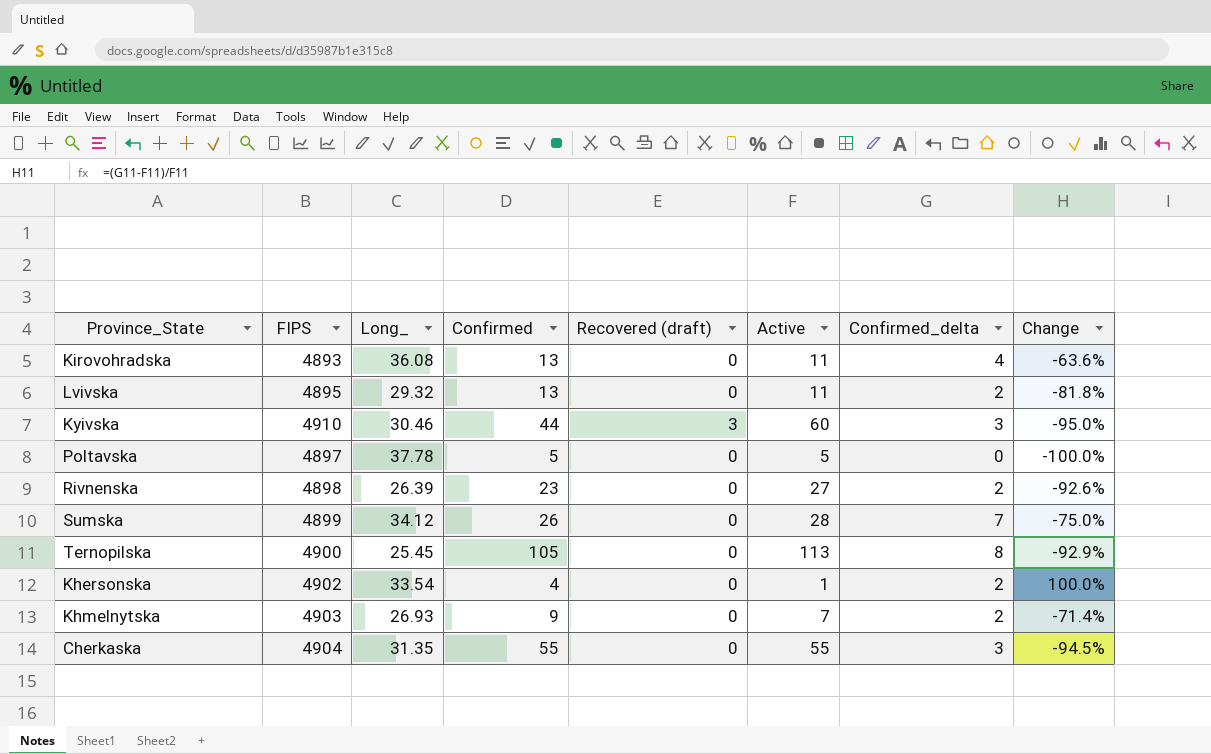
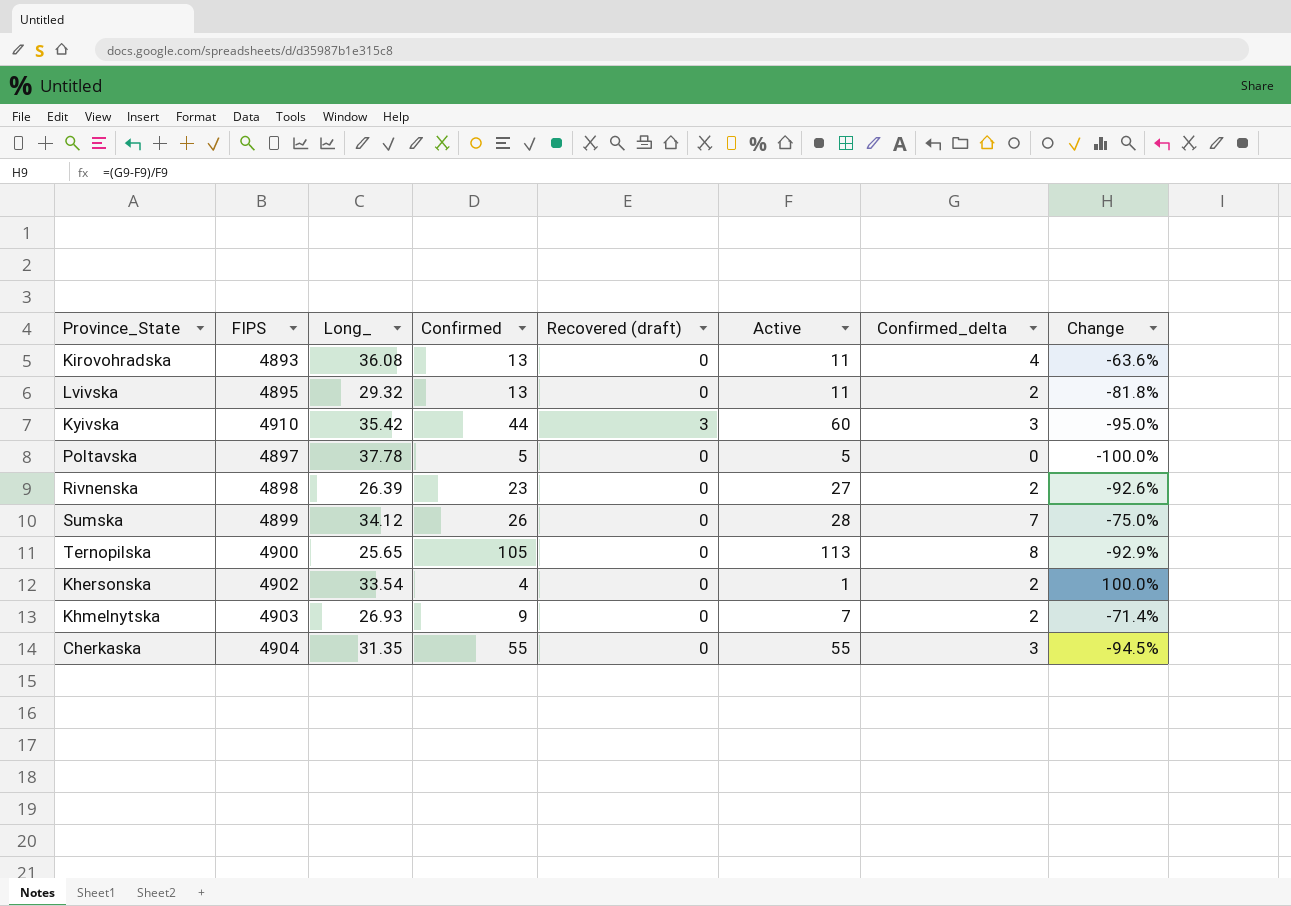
Kyivska | Long_: 30.46 -> 35.42
Ternopilska | Long_: 25.45 -> 25.65

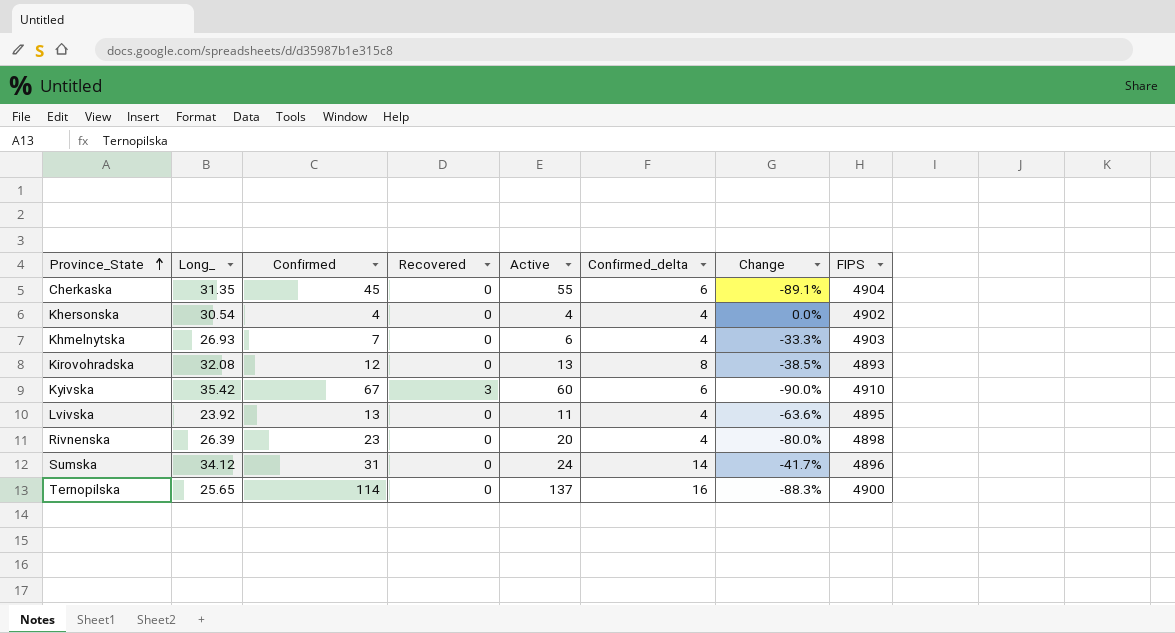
row order: none -> Province_State ascending
column name: Recovered (draft) -> Recovered
column FIPS | position: 2 -> 8
row Poltavska: 4897 | 37.78 | 5 | 0 | 5 | 0 | -100.0% -> none
Cherkaska | Confirmed: 55 -> 45
Cherkaska | Confirmed_delta: 3 -> 6
Cherkaska | Change: -94.5% -> -89.1%
Khersonska | Long_: 33.54 -> 30.54
Khersonska | Active: 1 -> 4
Khersonska | Confirmed_delta: 2 -> 4
Khersonska | Change: 100.0% -> 0.0%
Khmelnytska | Confirmed: 9 -> 7
Khmelnytska | Active: 7 -> 6
Khmelnytska | Confirmed_delta: 2 -> 4
Khmelnytska | Change: -71.4% -> -33.3%
Kirovohradska | Long_: 36.08 -> 32.08
Kirovohradska | Confirmed: 13 -> 12
Kirovohradska | Active: 11 -> 13
Kirovohradska | Confirmed_delta: 4 -> 8
Kirovohradska | Change: -63.6% -> -38.5%
Kyivska | Confirmed: 44 -> 67
Kyivska | Confirmed_delta: 3 -> 6
Kyivska | Change: -95.0% -> -90.0%
Lvivska | Long_: 29.32 -> 23.92
Lvivska | Confirmed_delta: 2 -> 4
Lvivska | Change: -81.8% -> -63.6%
Rivnenska | Active: 27 -> 20
Rivnenska | Confirmed_delta: 2 -> 4
Rivnenska | Change: -92.6% -> -80.0%
Sumska | Confirmed: 26 -> 31
Sumska | Active: 28 -> 24
Sumska | Confirmed_delta: 7 -> 14
Sumska | Change: -75.0% -> -41.7%
Sumska | FIPS: 4899 -> 4896
Ternopilska | Confirmed: 105 -> 114
Ternopilska | Active: 113 -> 137
Ternopilska | Confirmed_delta: 8 -> 16
Ternopilska | Change: -92.9% -> -88.3%

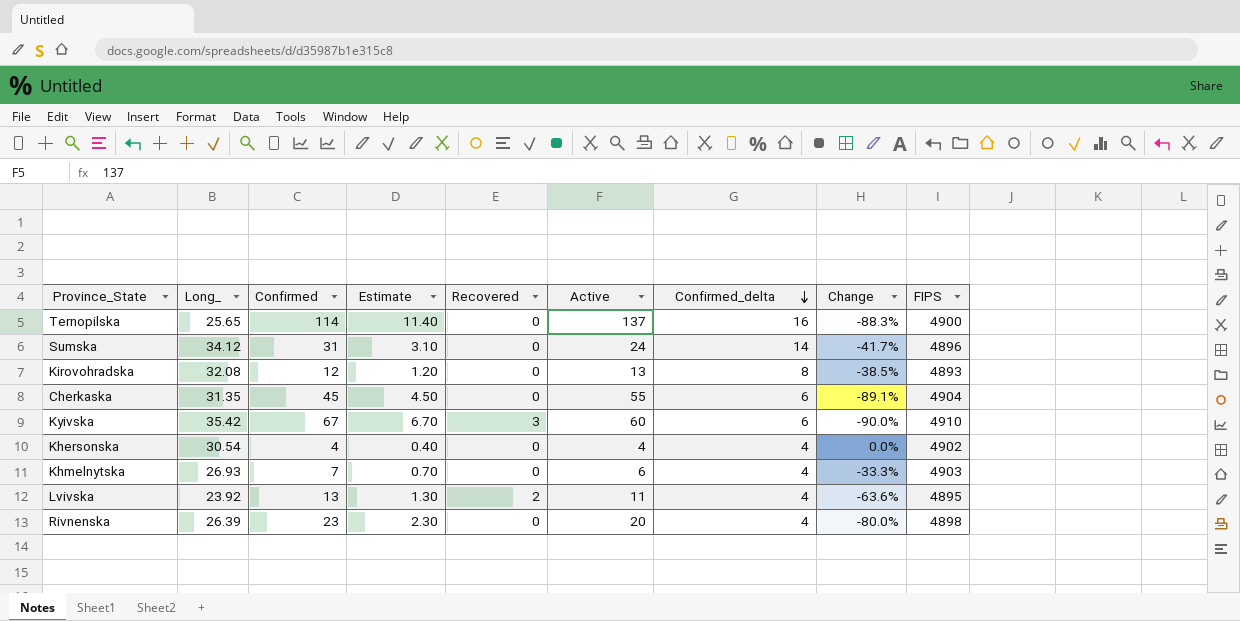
row order: Province_State ascending -> Confirmed_delta descending
column Estimate | formula: none -> [Confirmed] * 0.1
Lvivska | Recovered: 0 -> 2

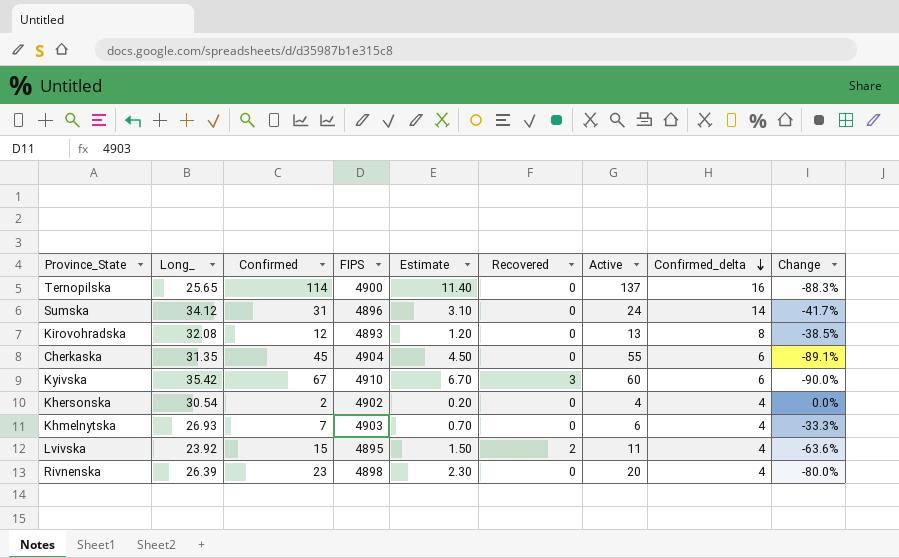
column FIPS | position: 9 -> 4
Khersonska | Confirmed: 4 -> 2
Khersonska | Estimate: 0.40 -> 0.20
Lvivska | Confirmed: 13 -> 15
Lvivska | Estimate: 1.30 -> 1.50

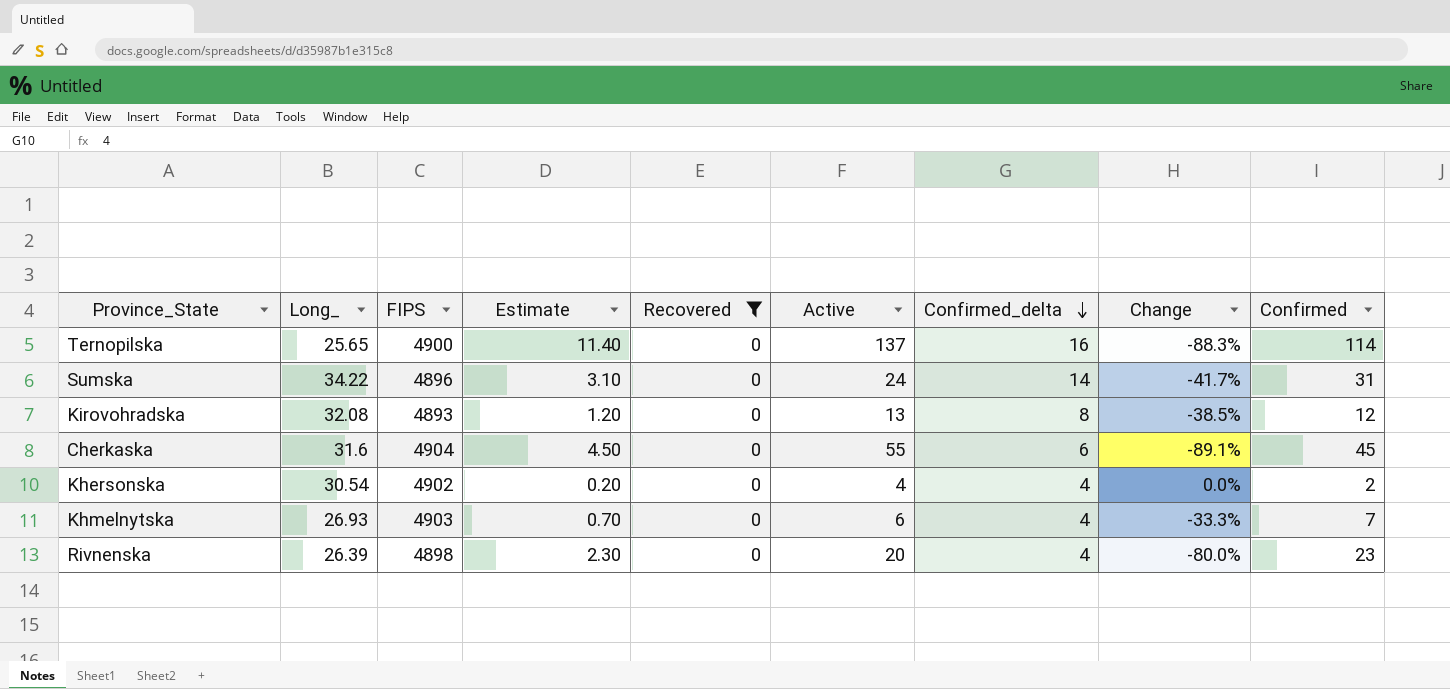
filter: none -> Recovered = 0
column Confirmed | position: 3 -> 9
Sumska | Long_: 34.12 -> 34.22
Cherkaska | Long_: 31.35 -> 31.6

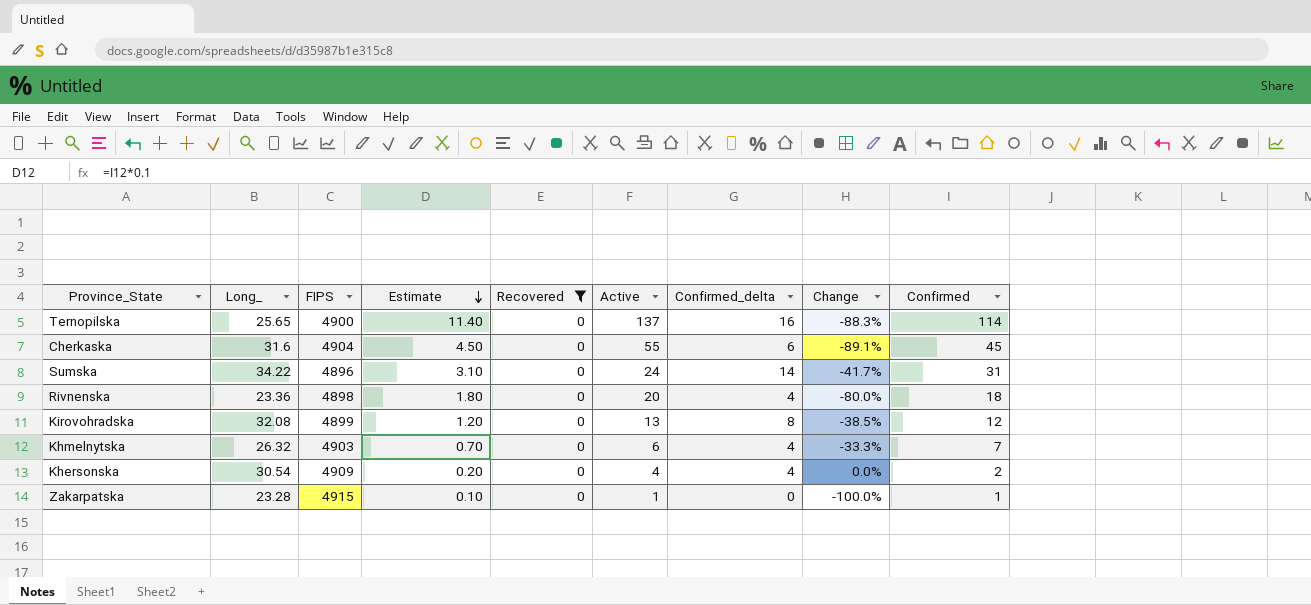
row order: Confirmed_delta descending -> Estimate descending
Rivnenska | Long_: 26.39 -> 23.36
Rivnenska | Estimate: 2.30 -> 1.80
Rivnenska | Confirmed: 23 -> 18
Kirovohradska | FIPS: 4893 -> 4899
Khmelnytska | Long_: 26.93 -> 26.32
Khersonska | FIPS: 4902 -> 4909
row Zakarpatska: none -> 23.28 | 4915 | 0.10 | 0 | 1 | 0 | -100.0% | 1

